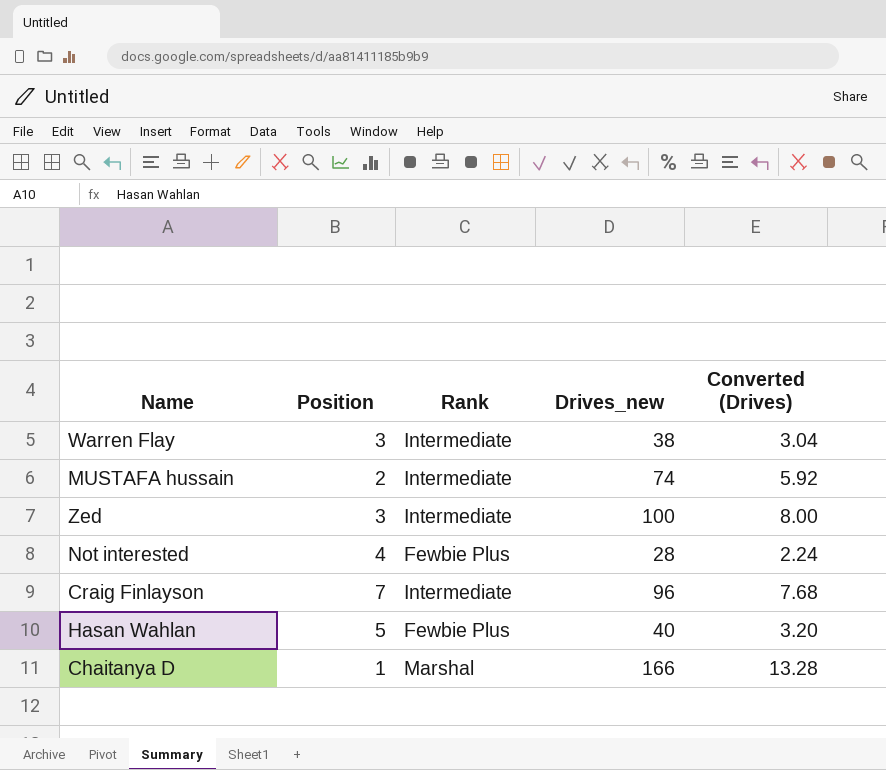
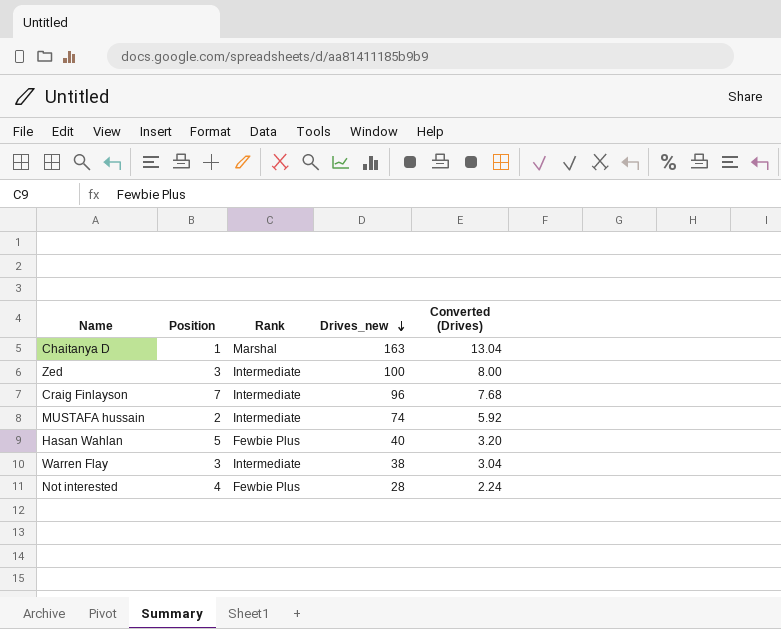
row order: none -> Drives_new descending
Chaitanya D | Drives_new: 166 -> 163
Chaitanya D | Converted (Drives): 13.28 -> 13.04

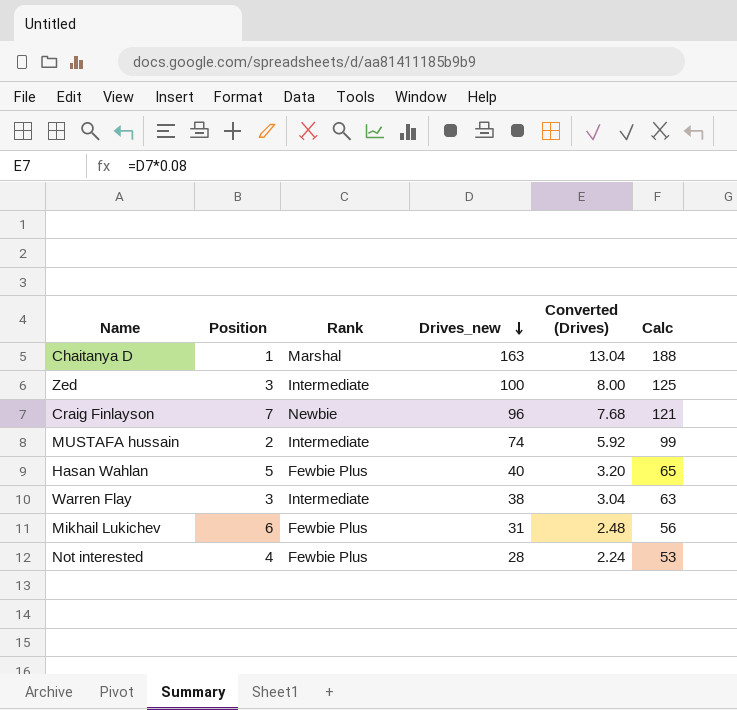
column Calc | formula: none -> [Drives_new] + 25
Craig Finlayson | Rank: Intermediate -> Newbie
row Mikhail Lukichev: none -> 6 | Fewbie Plus | 31 | 2.48 | 56

